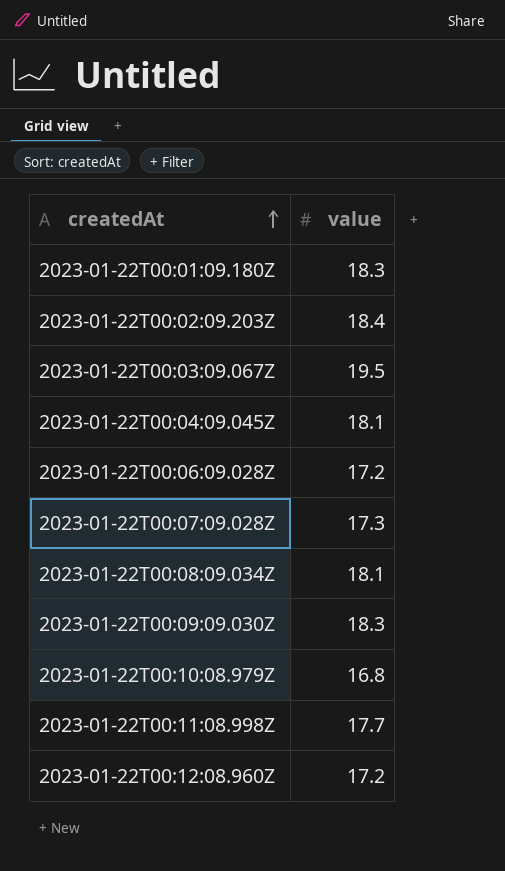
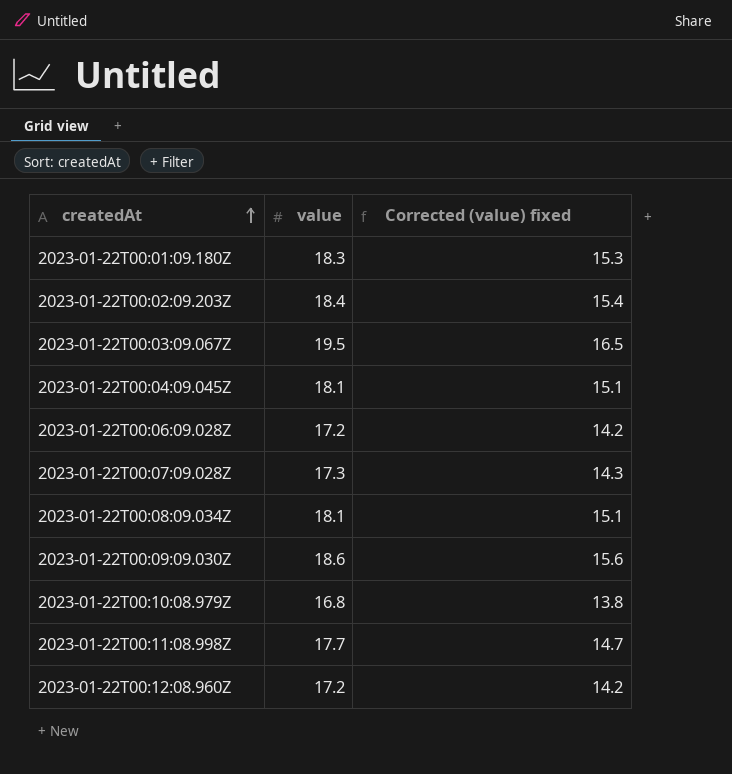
column Corrected (value) fixed | formula: none -> [value] - 3
2023-01-22T00:09:09.030Z | value: 18.3 -> 18.6

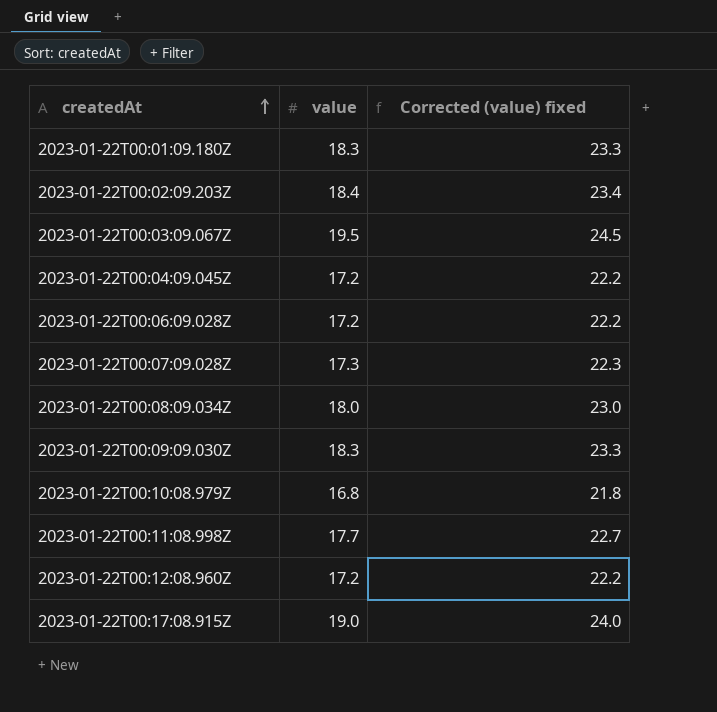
column Corrected (value) fixed | formula: [value] - 3 -> [value] + 5
2023-01-22T00:04:09.045Z | value: 18.1 -> 17.2
2023-01-22T00:08:09.034Z | value: 18.1 -> 18.0
2023-01-22T00:09:09.030Z | value: 18.6 -> 18.3
row 2023-01-22T00:17:08.915Z: none -> 19.0 | 24.0

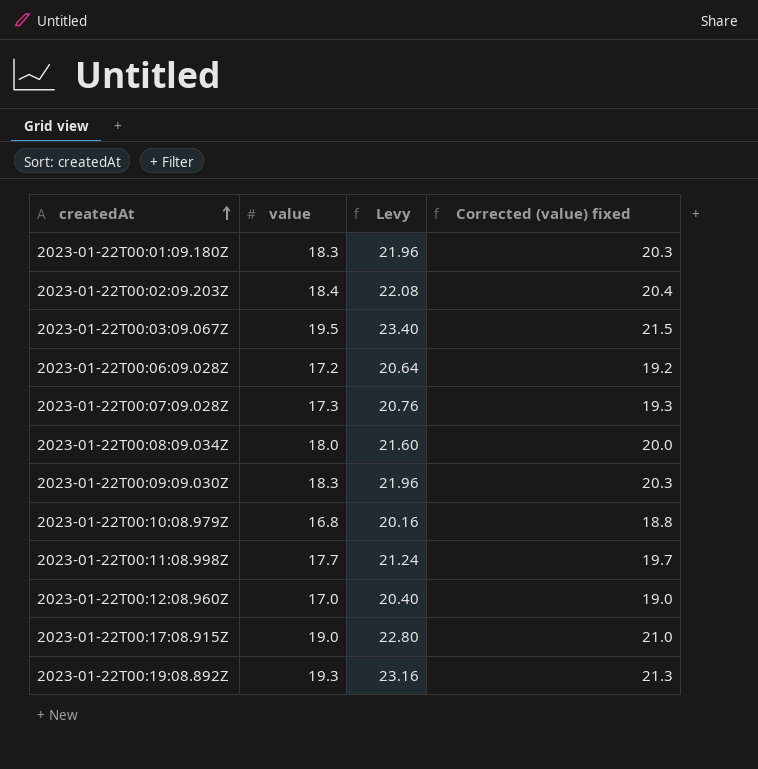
column Levy | formula: none -> [value] * 1.2
column Corrected (value) fixed | formula: [value] + 5 -> [value] + 2
row 2023-01-22T00:04:09.045Z: 17.2 | 22.2 -> none
2023-01-22T00:12:08.960Z | value: 17.2 -> 17.0
row 2023-01-22T00:19:08.892Z: none -> 19.3 | 23.16 | 21.3

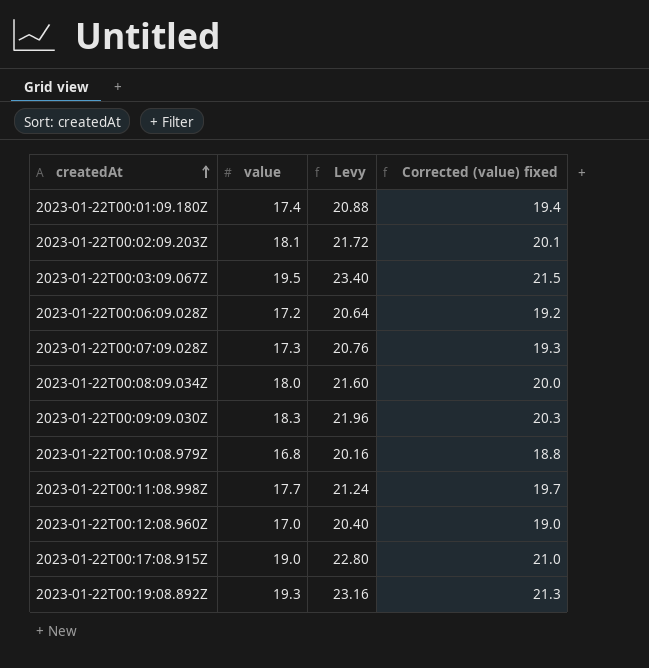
2023-01-22T00:01:09.180Z | value: 18.3 -> 17.4
2023-01-22T00:01:09.180Z | Levy: 21.96 -> 20.88
2023-01-22T00:01:09.180Z | Corrected (value) fixed: 20.3 -> 19.4
2023-01-22T00:02:09.203Z | value: 18.4 -> 18.1
2023-01-22T00:02:09.203Z | Levy: 22.08 -> 21.72
2023-01-22T00:02:09.203Z | Corrected (value) fixed: 20.4 -> 20.1

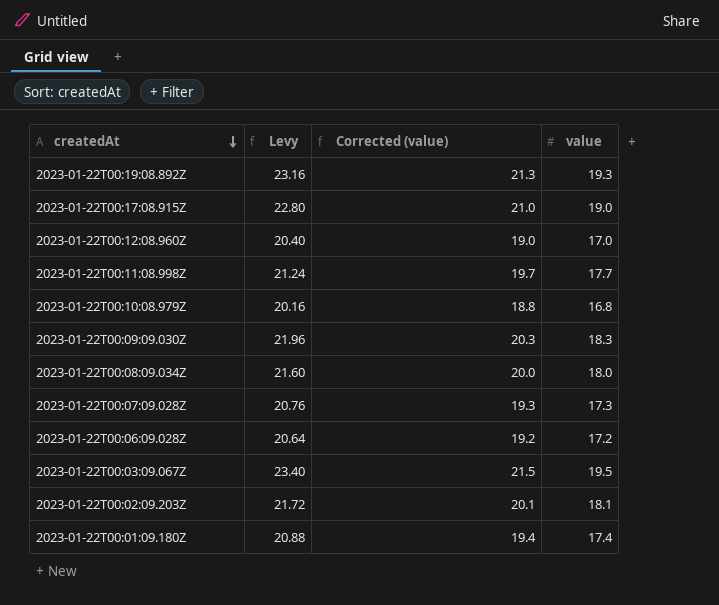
row order: createdAt ascending -> createdAt descending
column name: Corrected (value) fixed -> Corrected (value)
column value | position: 2 -> 4

